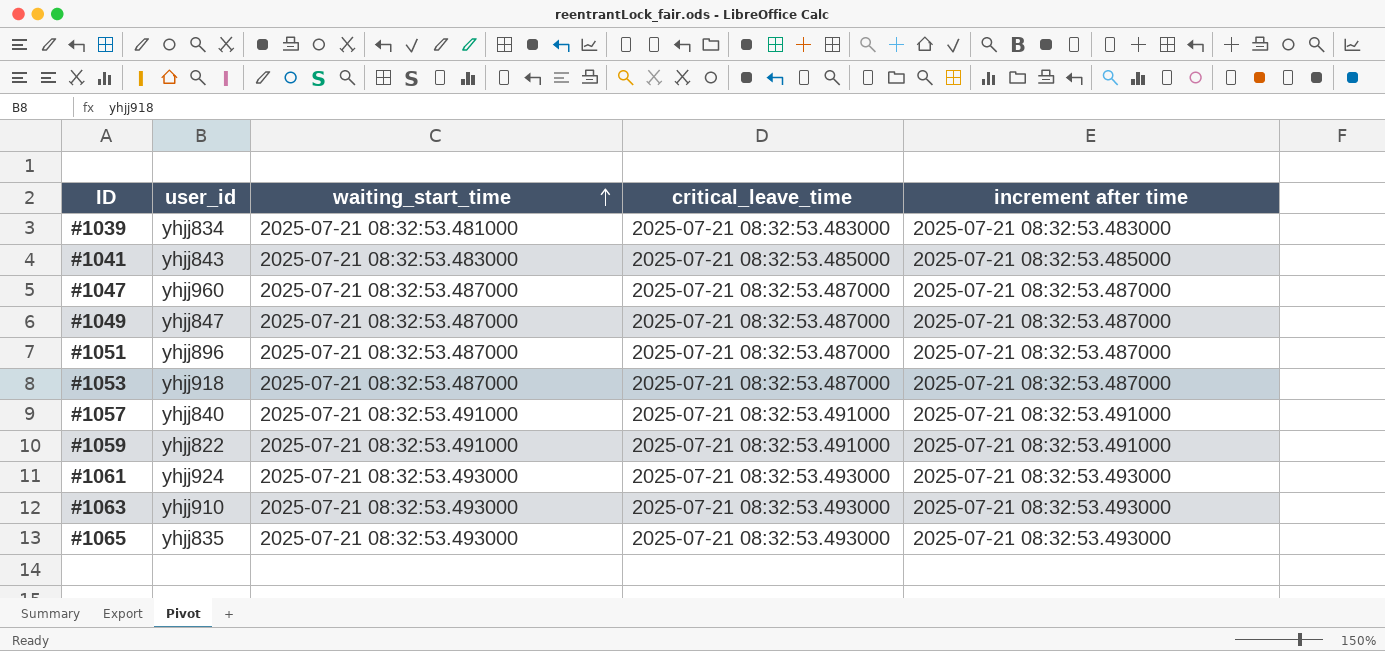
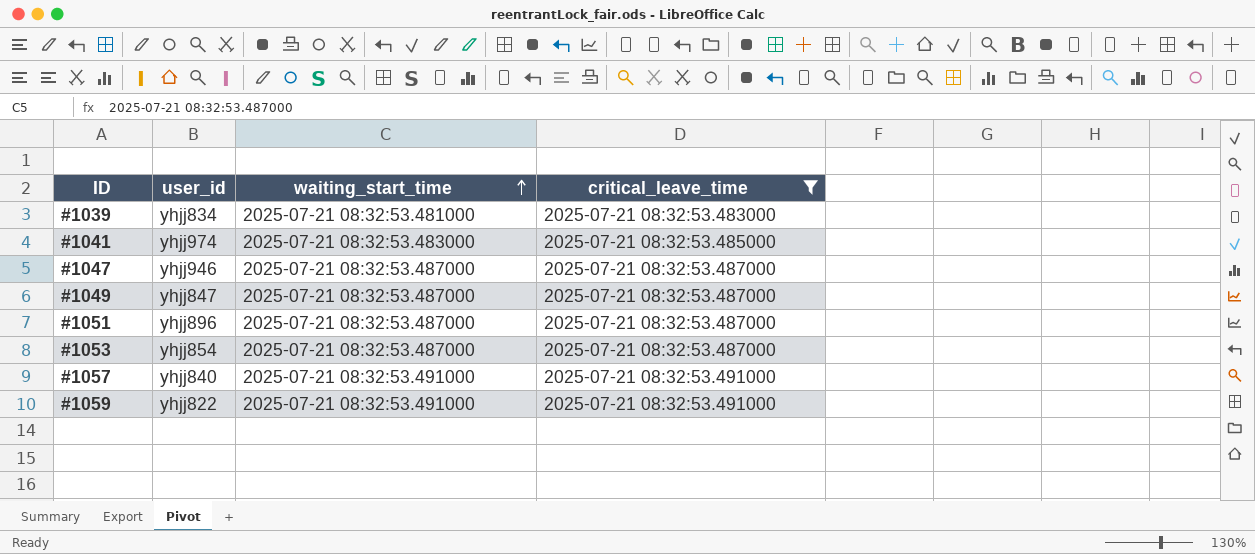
filter: none -> critical_leave_time != 2025-07-21 08:32:53.493000
column increment after time | position: 5 -> none
#1041 | user_id: yhjj843 -> yhjj974
#1047 | user_id: yhjj960 -> yhjj946
#1053 | user_id: yhjj918 -> yhjj854

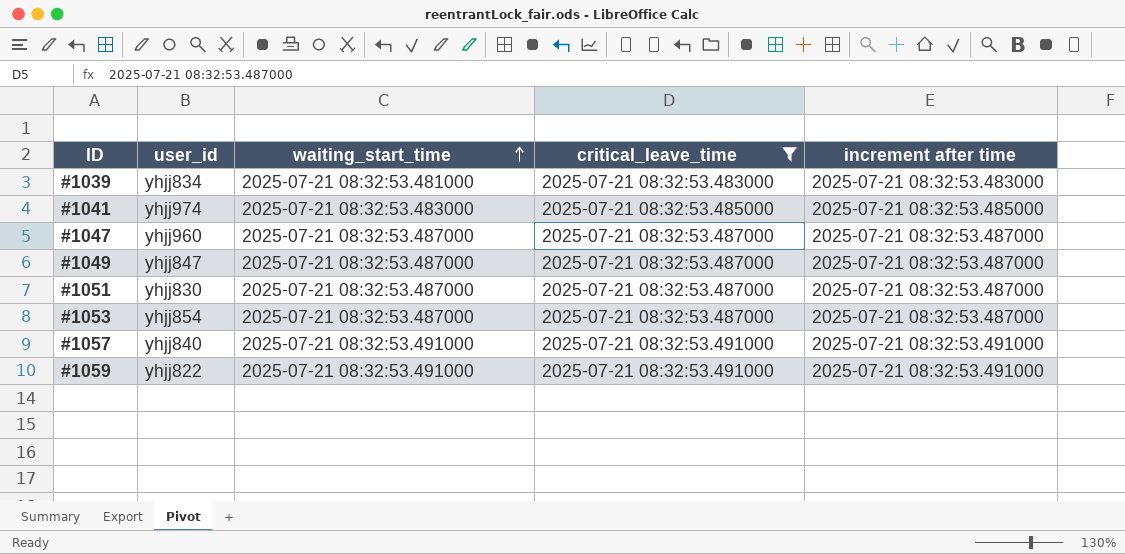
column increment after time | position: none -> 5
#1047 | user_id: yhjj946 -> yhjj960
#1051 | user_id: yhjj896 -> yhjj830

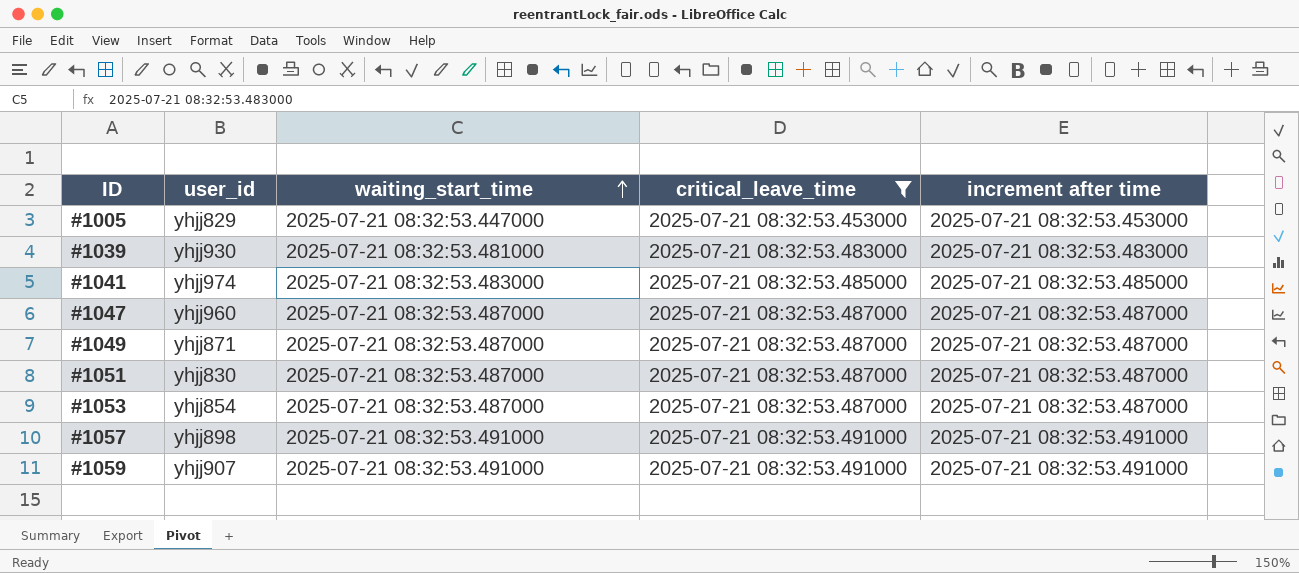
row #1005: none -> yhjj829 | 2025-07-21 08:32:53.447000 | 2025-07-21 08:32:53.453000 | 2025-07-21 08:32:53.453000
#1039 | user_id: yhjj834 -> yhjj930
#1049 | user_id: yhjj847 -> yhjj871
#1057 | user_id: yhjj840 -> yhjj898
#1059 | user_id: yhjj822 -> yhjj907

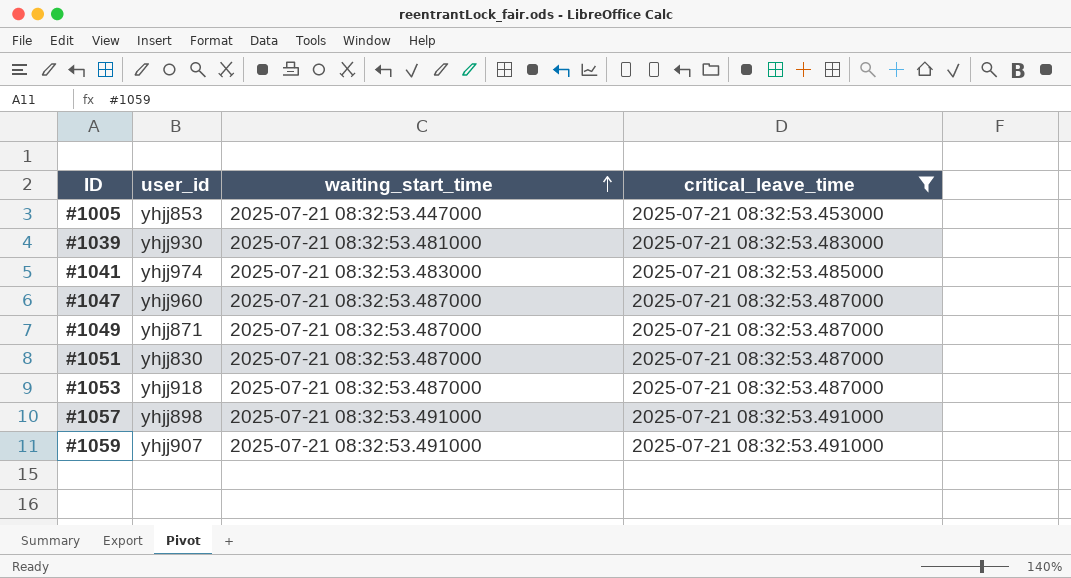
column increment after time | position: 5 -> none
#1005 | user_id: yhjj829 -> yhjj853
#1053 | user_id: yhjj854 -> yhjj918

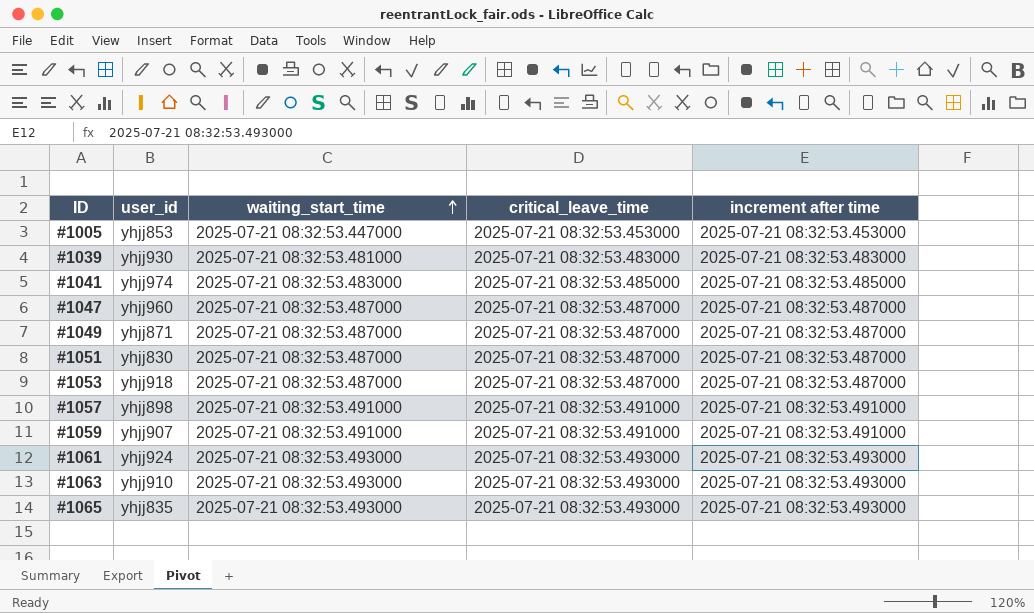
filter: critical_leave_time != 2025-07-21 08:32:53.493000 -> none
column increment after time | position: none -> 5

